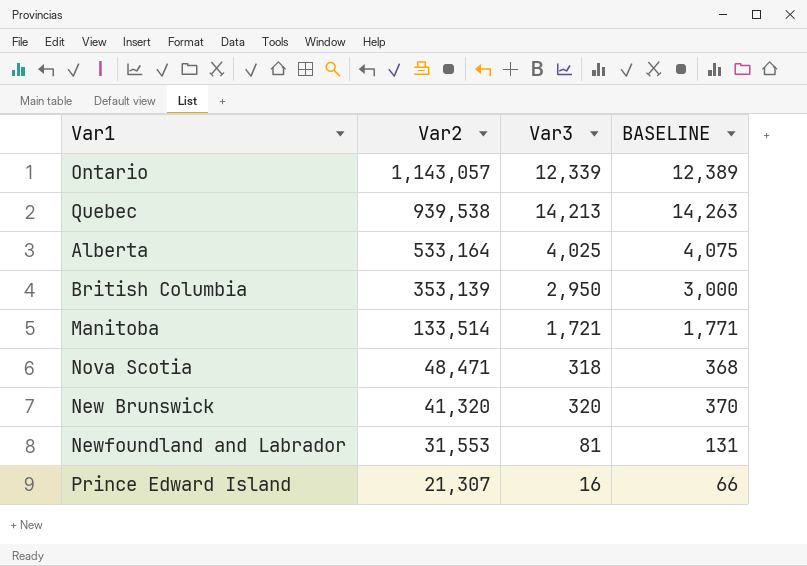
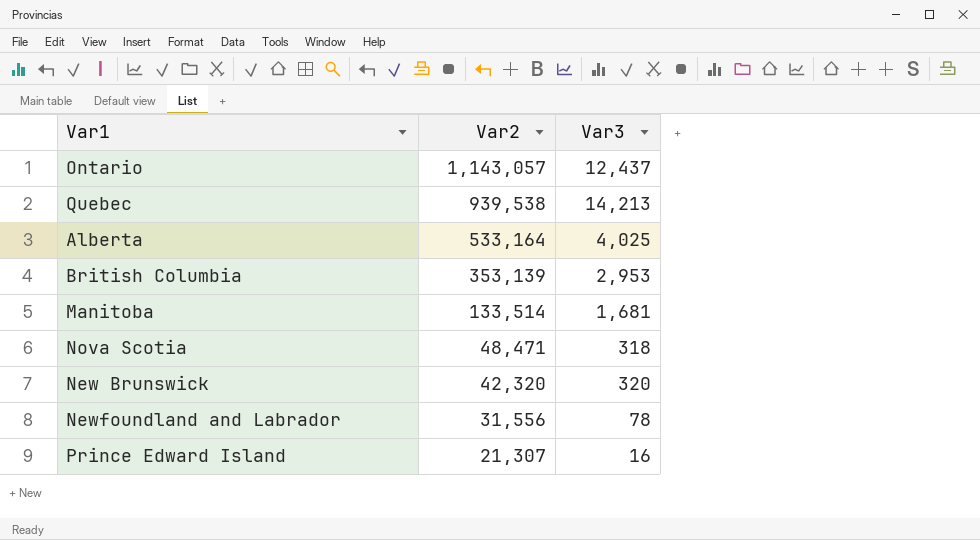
column BASELINE | formula: [Var3] + 50 -> none
Ontario | Var3: 12,339 -> 12,437
British Columbia | Var3: 2,950 -> 2,953
Manitoba | Var3: 1,721 -> 1,681
New Brunswick | Var2: 41,320 -> 42,320
Newfoundland and Labrador | Var2: 31,553 -> 31,556
Newfoundland and Labrador | Var3: 81 -> 78

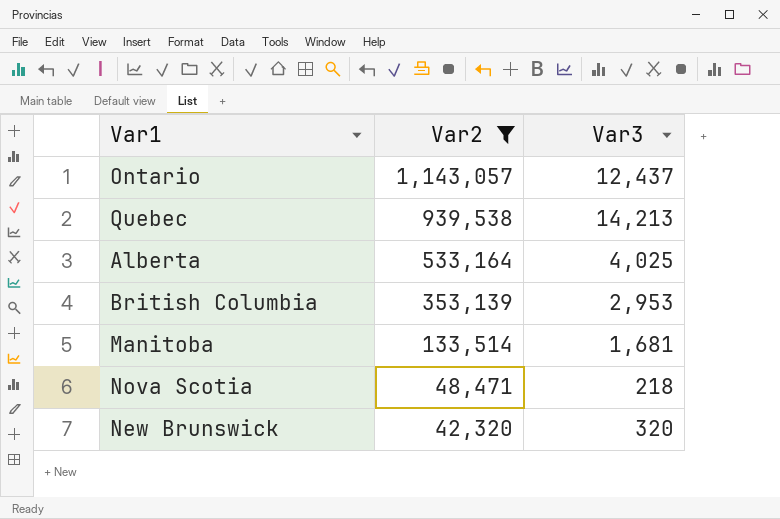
filter: none -> Var2 >= 42,320
Nova Scotia | Var3: 318 -> 218

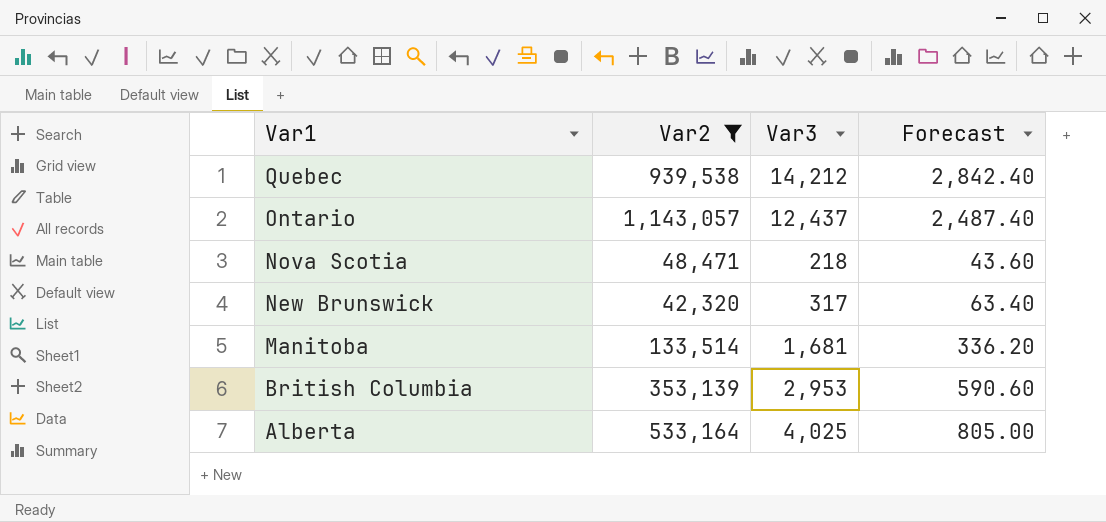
row order: Var2 descending -> Var1 descending
column Forecast | formula: none -> [Var3] * 0.2
Quebec | Var3: 14,213 -> 14,212
New Brunswick | Var3: 320 -> 317

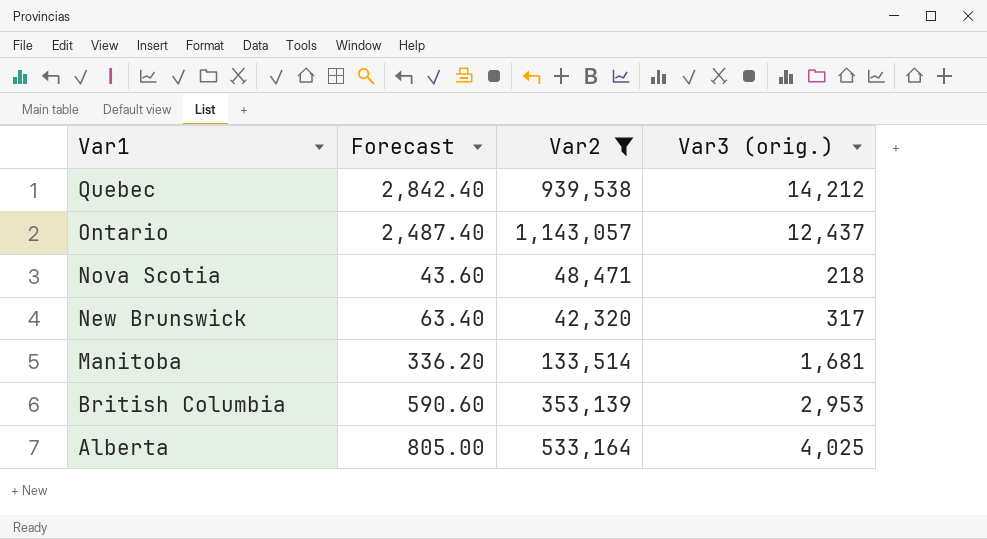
column Forecast | position: 4 -> 2
column name: Var3 -> Var3 (orig.)

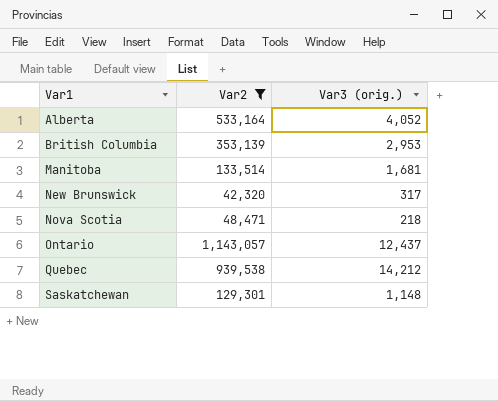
row order: Var1 descending -> Var1 ascending
column Forecast | formula: [Var3 (orig.)] * 0.2 -> none
Alberta | Var3 (orig.): 4,025 -> 4,052
row Saskatchewan: none -> 129,301 | 1,148

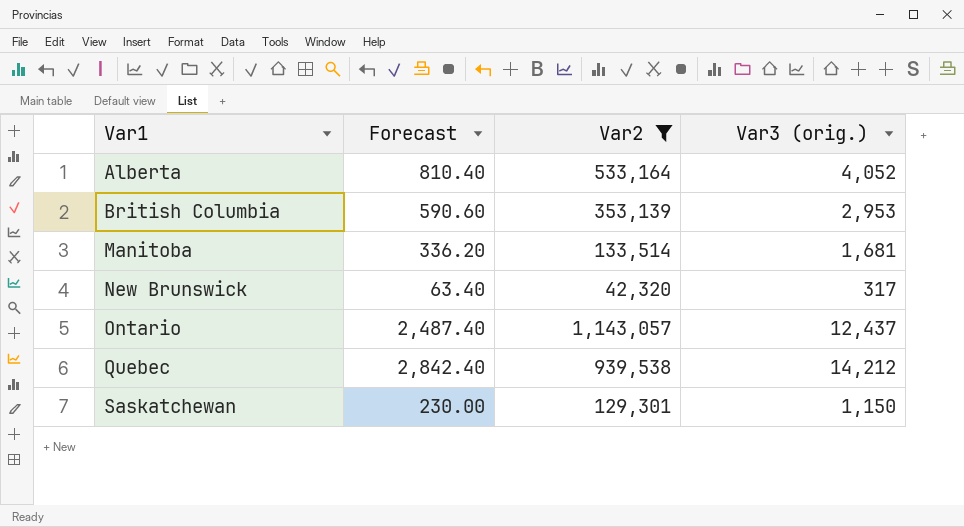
column Forecast | formula: none -> [Var3 (orig.)] * 0.2
row Nova Scotia: 48,471 | 218 -> none
Saskatchewan | Var3 (orig.): 1,148 -> 1,150

